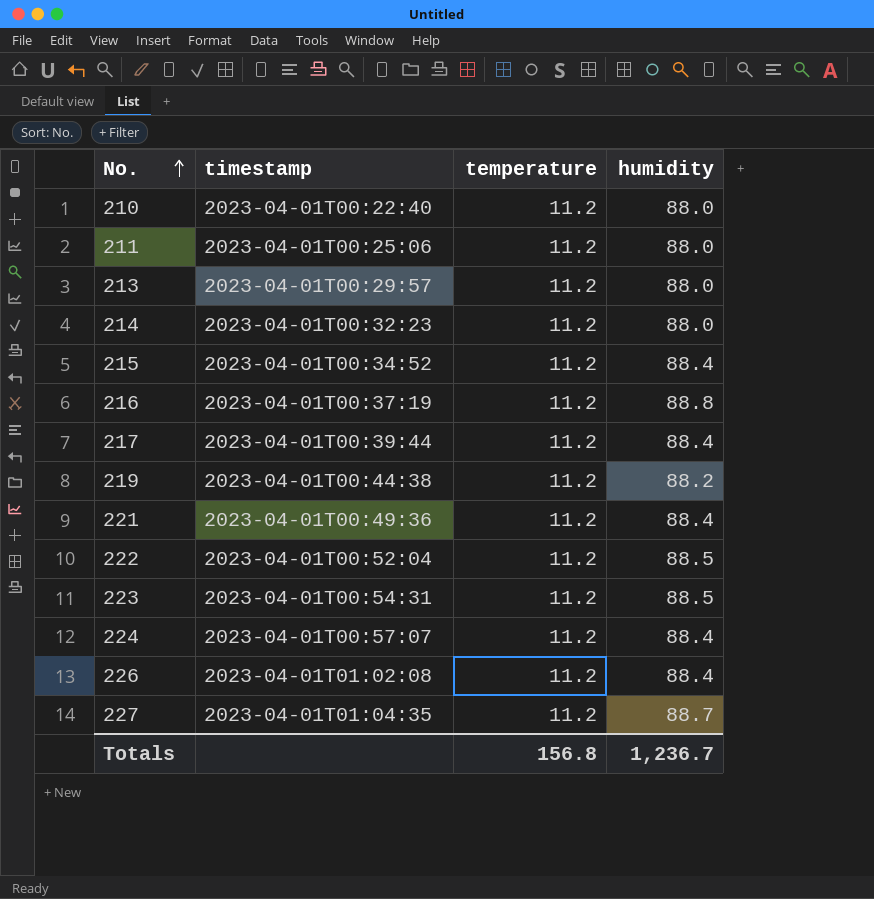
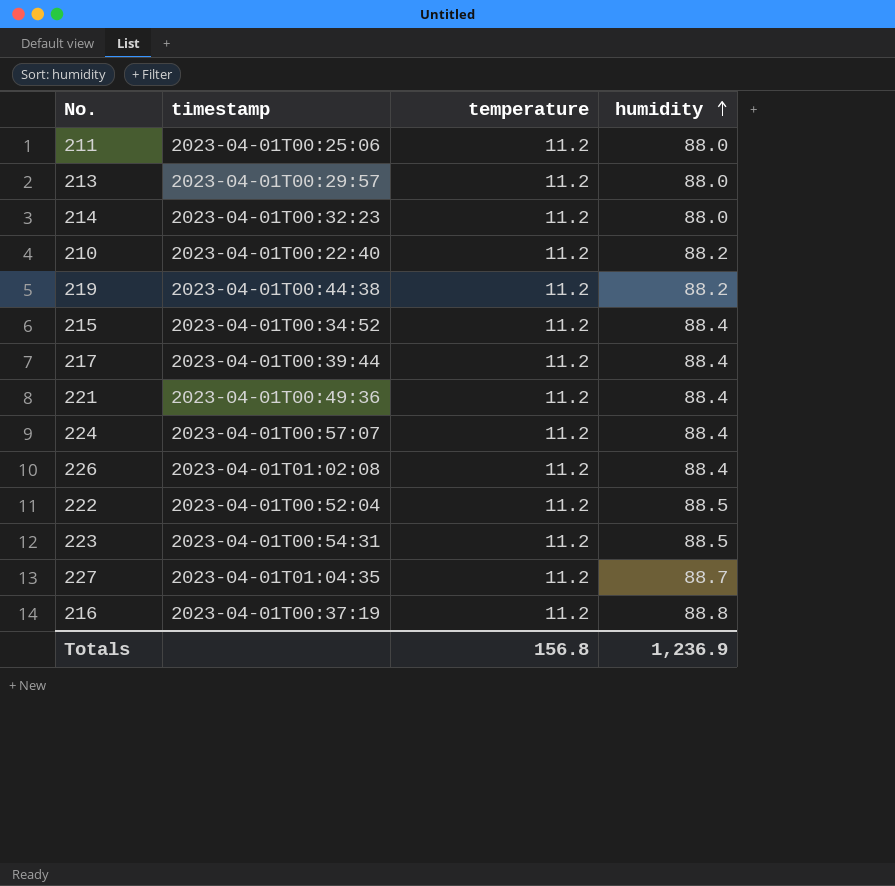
row order: No. ascending -> humidity ascending
210 | humidity: 88.0 -> 88.2
Totals | humidity: 1,236.7 -> 1,236.9

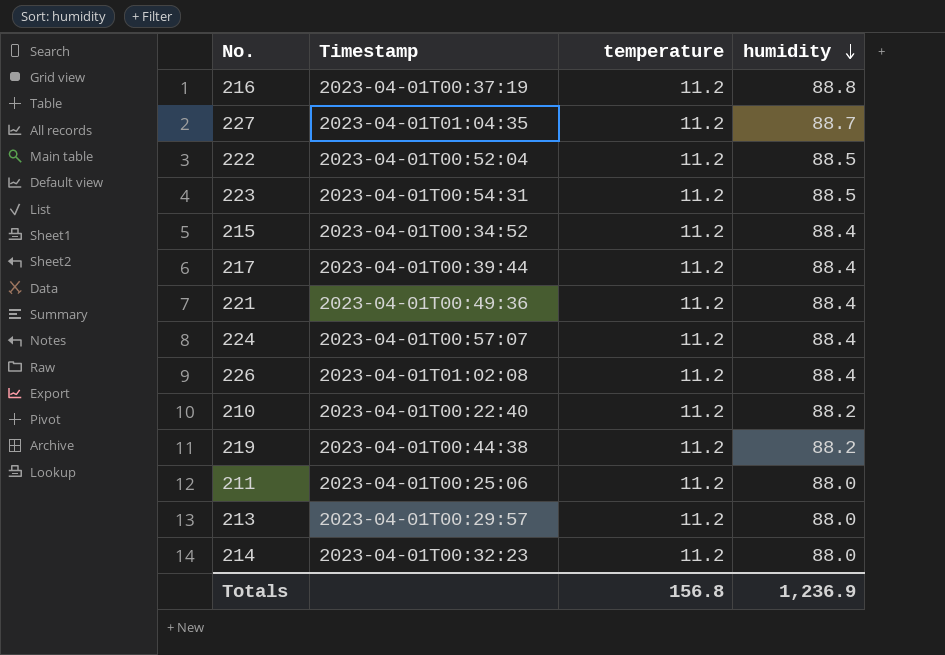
row order: humidity ascending -> humidity descending
column name: timestamp -> Timestamp

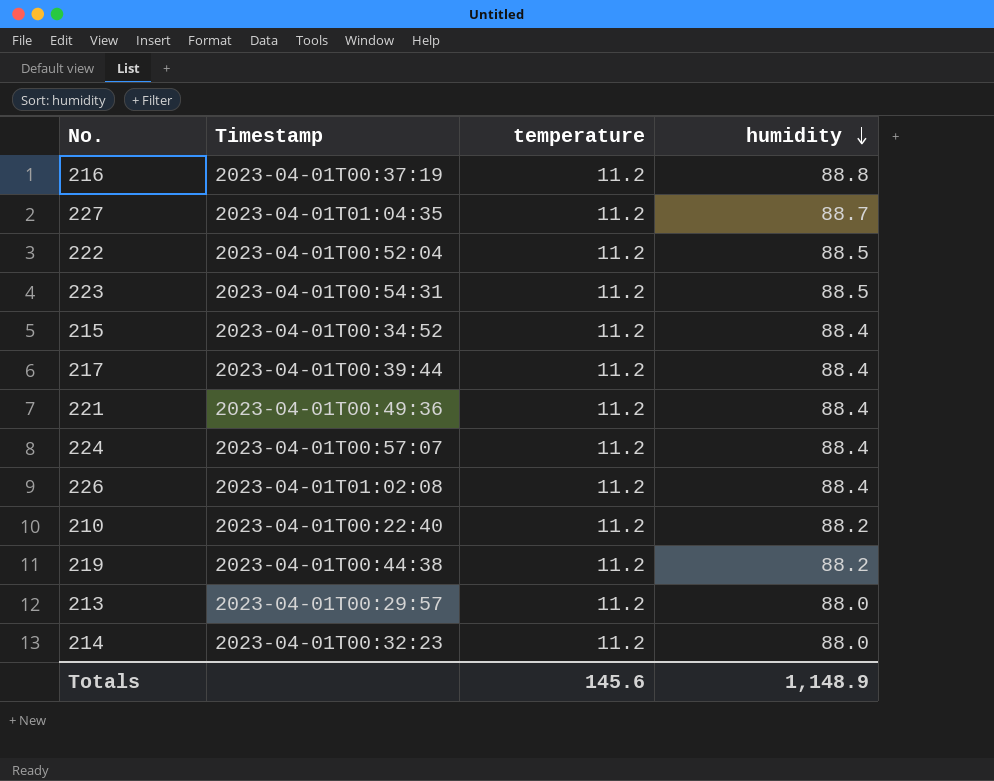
row 211: 2023-04-01T00:25:06 | 11.2 | 88.0 -> none
Totals | temperature: 156.8 -> 145.6
Totals | humidity: 1,236.9 -> 1,148.9

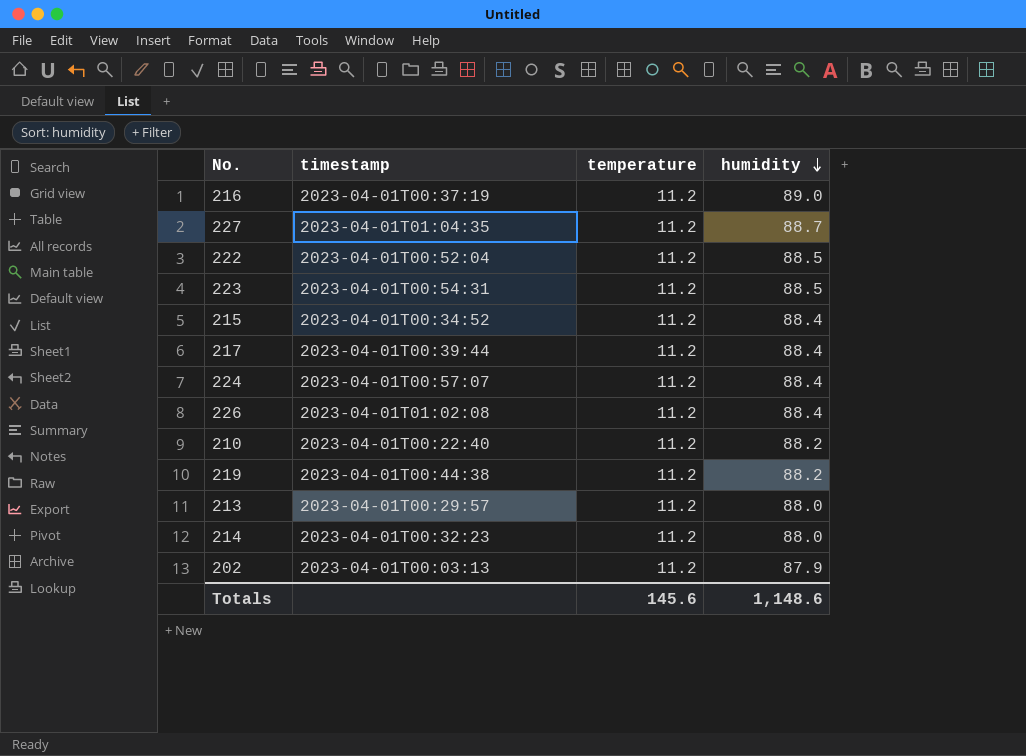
column name: Timestamp -> timestamp
row 221: 2023-04-01T00:49:36 | 11.2 | 88.4 -> none
216 | humidity: 88.8 -> 89.0
row 202: none -> 2023-04-01T00:03:13 | 11.2 | 87.9
Totals | humidity: 1,148.9 -> 1,148.6

